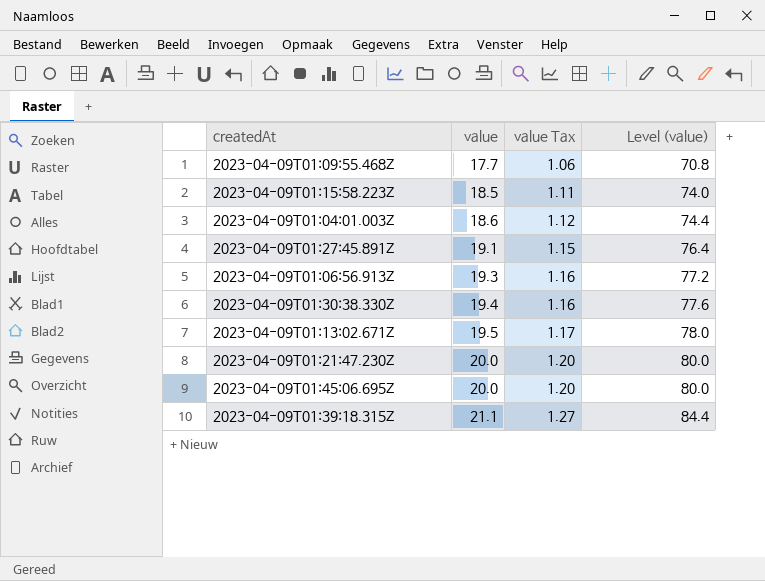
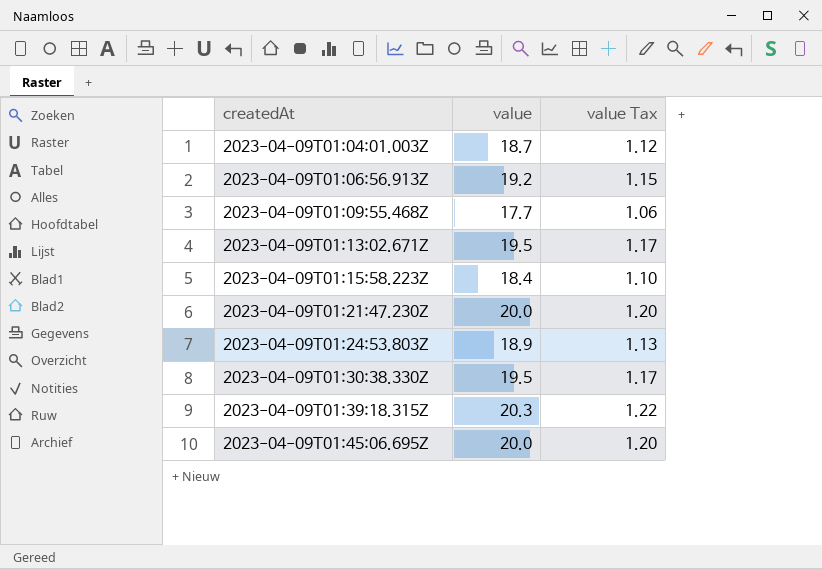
row order: value ascending -> createdAt ascending
column Level (value) | formula: [value] * 4 -> none
row 2023-04-09T01:27:45.891Z: 19.1 | 1.15 | 76.4 -> none
2023-04-09T01:04:01.003Z | value: 18.6 -> 18.7
2023-04-09T01:06:56.913Z | value: 19.3 -> 19.2
2023-04-09T01:06:56.913Z | value Tax: 1.16 -> 1.15
2023-04-09T01:15:58.223Z | value: 18.5 -> 18.4
2023-04-09T01:15:58.223Z | value Tax: 1.11 -> 1.10
row 2023-04-09T01:24:53.803Z: none -> 18.9 | 1.13
2023-04-09T01:30:38.330Z | value: 19.4 -> 19.5
2023-04-09T01:30:38.330Z | value Tax: 1.16 -> 1.17
2023-04-09T01:39:18.315Z | value: 21.1 -> 20.3
2023-04-09T01:39:18.315Z | value Tax: 1.27 -> 1.22

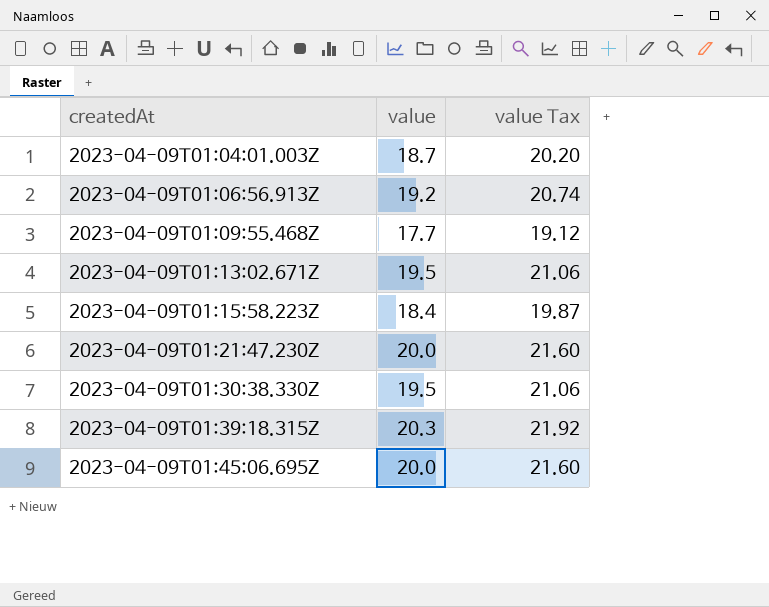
column value Tax | formula: [value] * 0.06 -> [value] * 1.08
row 2023-04-09T01:24:53.803Z: 18.9 | 1.13 -> none

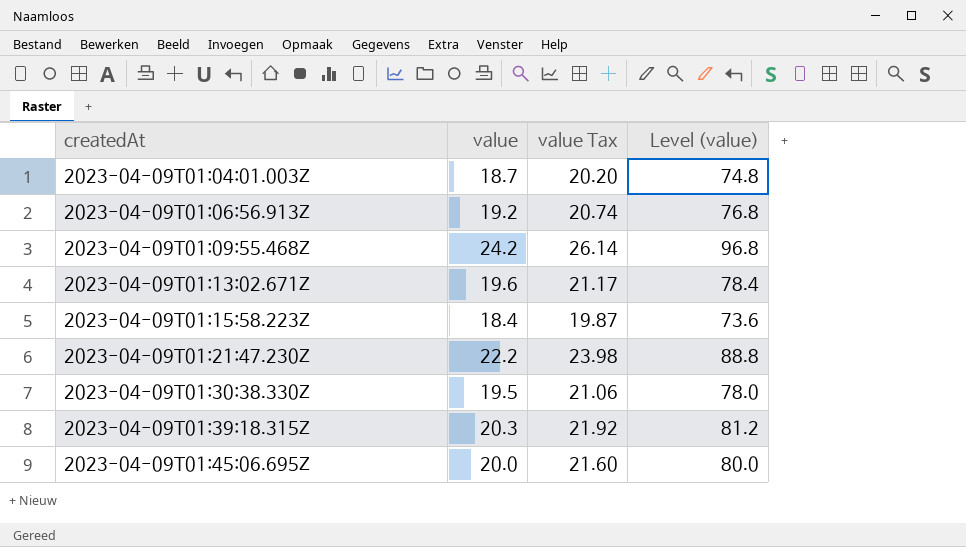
column Level (value) | formula: none -> [value] * 4
2023-04-09T01:09:55.468Z | value: 17.7 -> 24.2
2023-04-09T01:09:55.468Z | value Tax: 19.12 -> 26.14
2023-04-09T01:13:02.671Z | value: 19.5 -> 19.6
2023-04-09T01:13:02.671Z | value Tax: 21.06 -> 21.17
2023-04-09T01:21:47.230Z | value: 20.0 -> 22.2
2023-04-09T01:21:47.230Z | value Tax: 21.60 -> 23.98

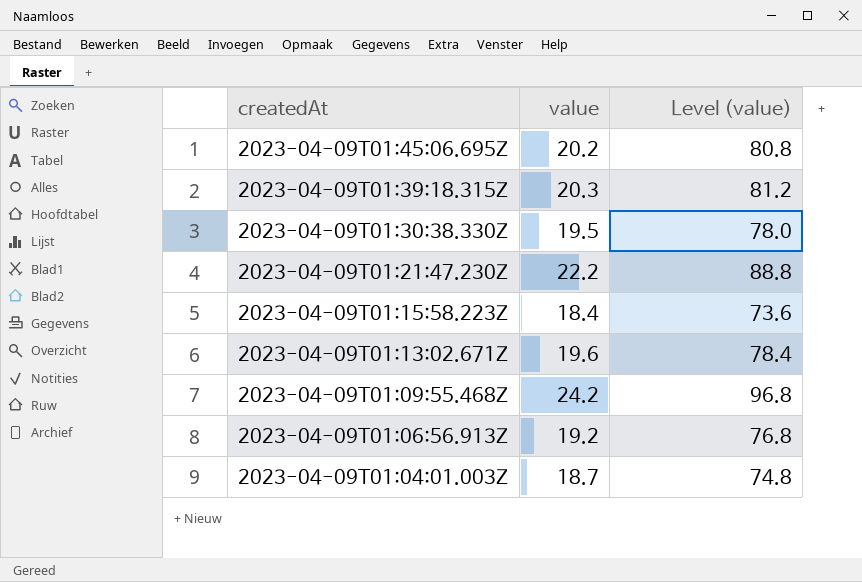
row order: createdAt ascending -> createdAt descending
column value Tax | formula: [value] * 1.08 -> none
2023-04-09T01:45:06.695Z | value: 20.0 -> 20.2
2023-04-09T01:45:06.695Z | Level (value): 80.0 -> 80.8

